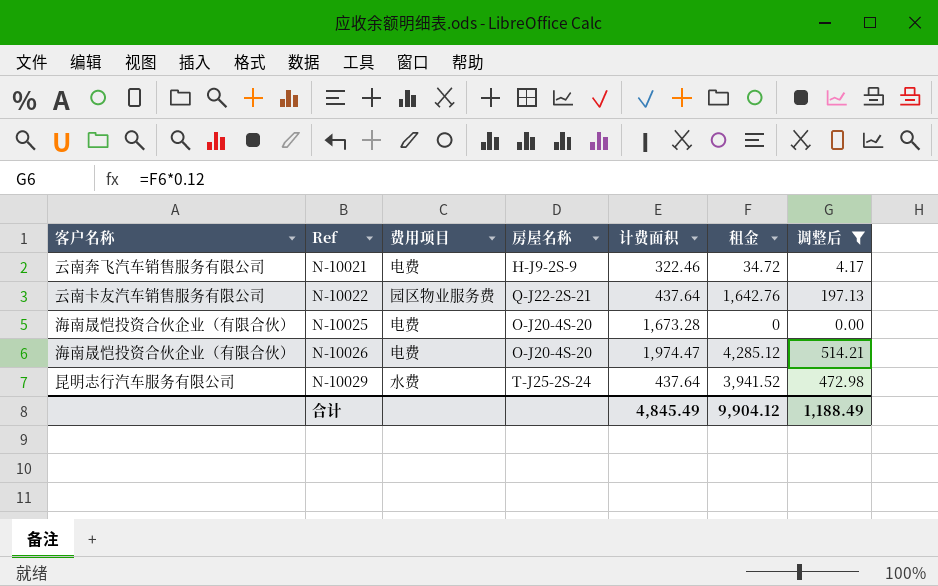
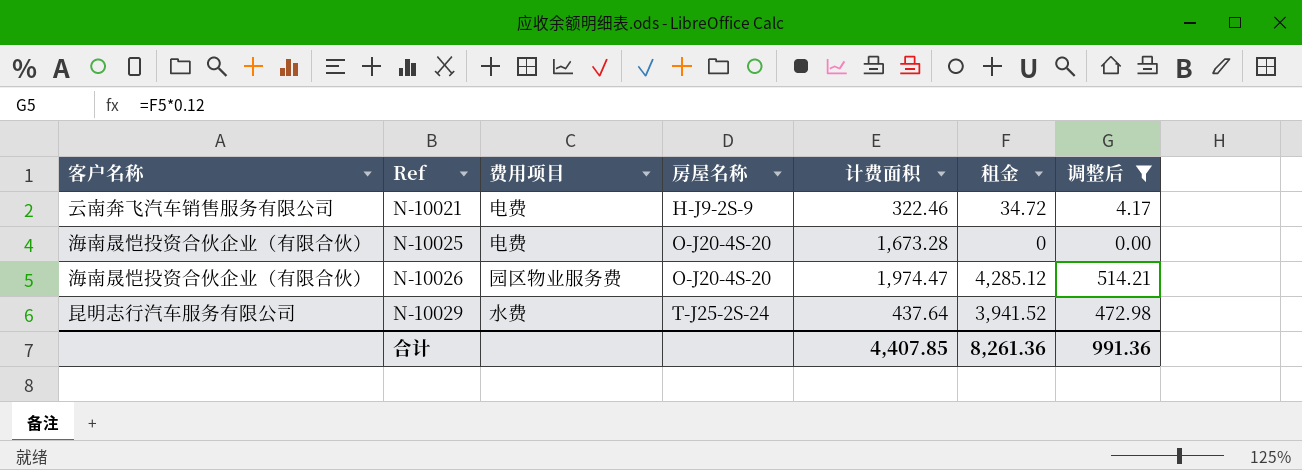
row N-10022: 云南卡友汽车销售服务有限公司 | 园区物业服务费 | Q-J22-2S-21 | 437.64 | 1,642.76 | 197.13 -> none
N-10026 | 费用项目: 电费 -> 园区物业服务费
合计 | 计费面积: 4,845.49 -> 4,407.85
合计 | 租金: 9,904.12 -> 8,261.36
合计 | 调整后: 1,188.49 -> 991.36

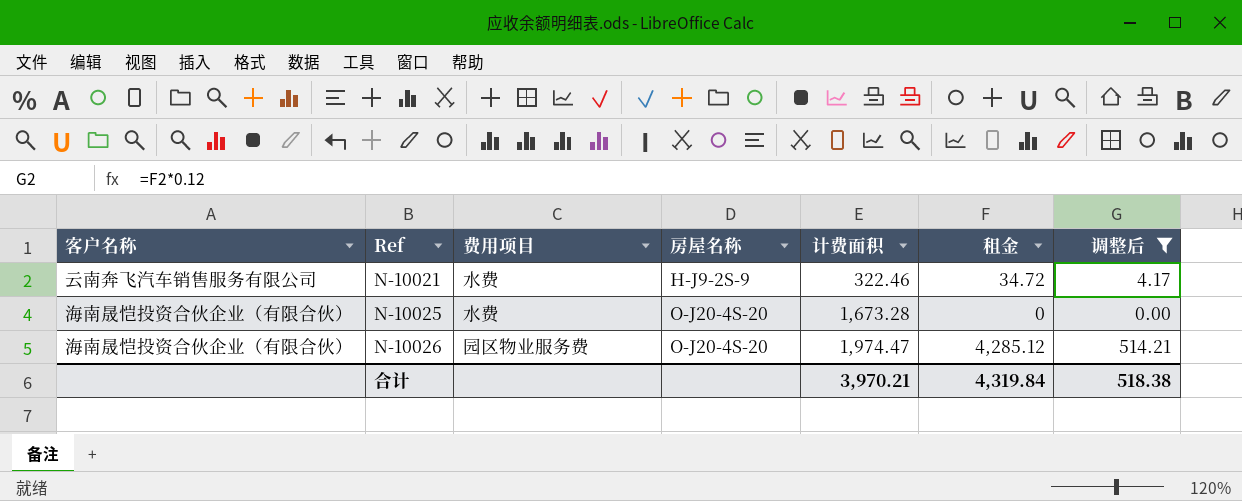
row N-10029: 昆明志行汽车服务有限公司 | 水费 | T-J25-2S-24 | 437.64 | 3,941.52 | 472.98 -> none
N-10021 | 费用项目: 电费 -> 水费
N-10025 | 费用项目: 电费 -> 水费
合计 | 计费面积: 4,407.85 -> 3,970.21
合计 | 租金: 8,261.36 -> 4,319.84
合计 | 调整后: 991.36 -> 518.38

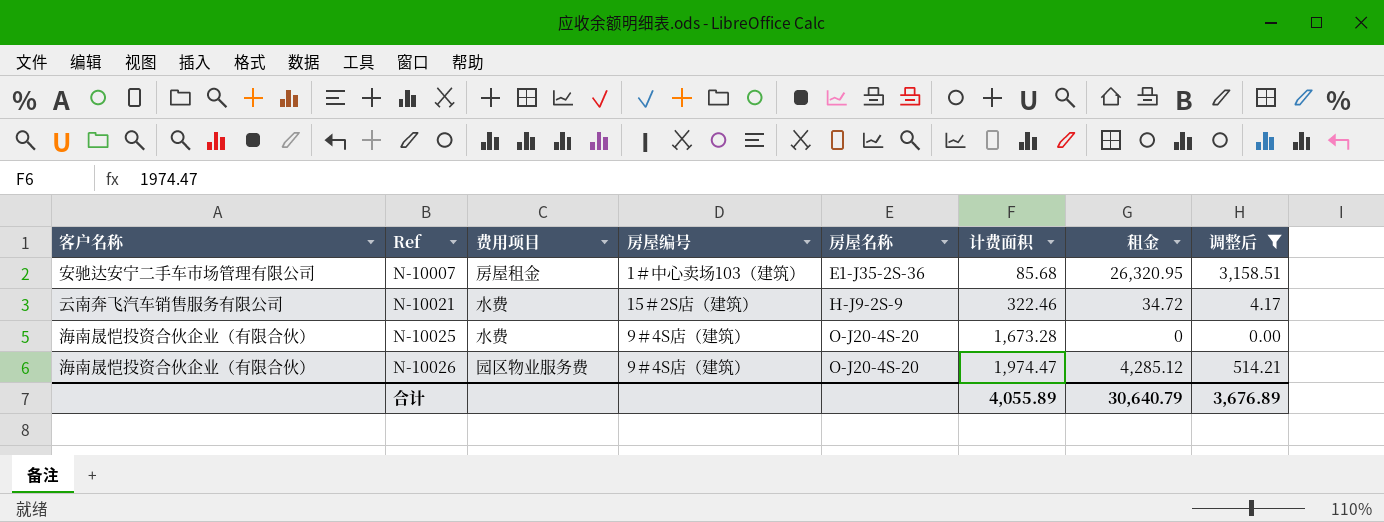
column 房屋编号 | position: none -> 4
row N-10007: none -> 安驰达安宁二手车市场管理有限公司 | 房屋租金 | 1＃中心卖场103（建筑） | E1-J35-2S-36 | 85.68 | 26,320.95 | 3,158.51
合计 | 计费面积: 3,970.21 -> 4,055.89
合计 | 租金: 4,319.84 -> 30,640.79
合计 | 调整后: 518.38 -> 3,676.89

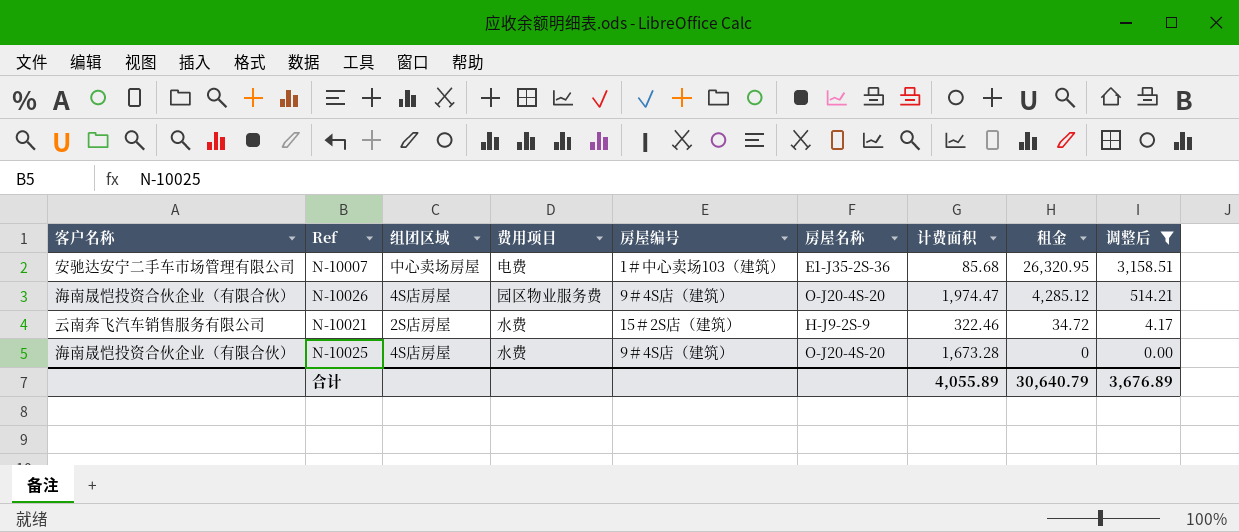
row order: Ref ascending -> 租金 descending
column 组团区域 | position: none -> 3
N-10007 | 费用项目: 房屋租金 -> 电费

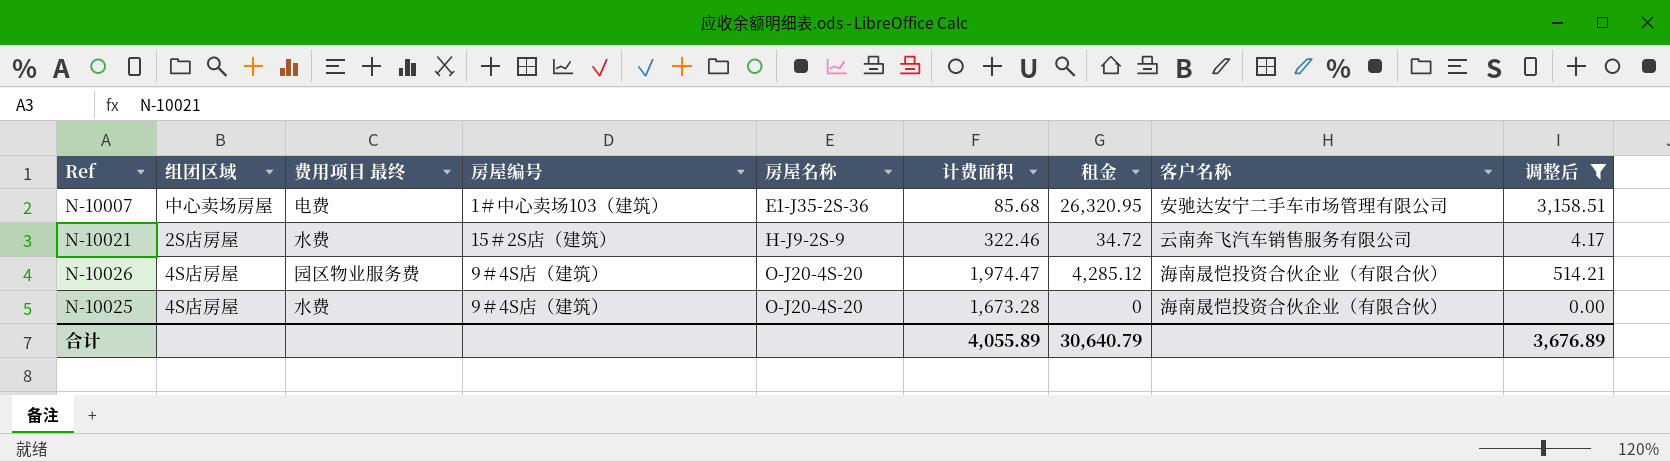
row order: 租金 descending -> 房屋名称 ascending
column name: 费用项目 -> 费用项目 最终
column 客户名称 | position: 1 -> 8

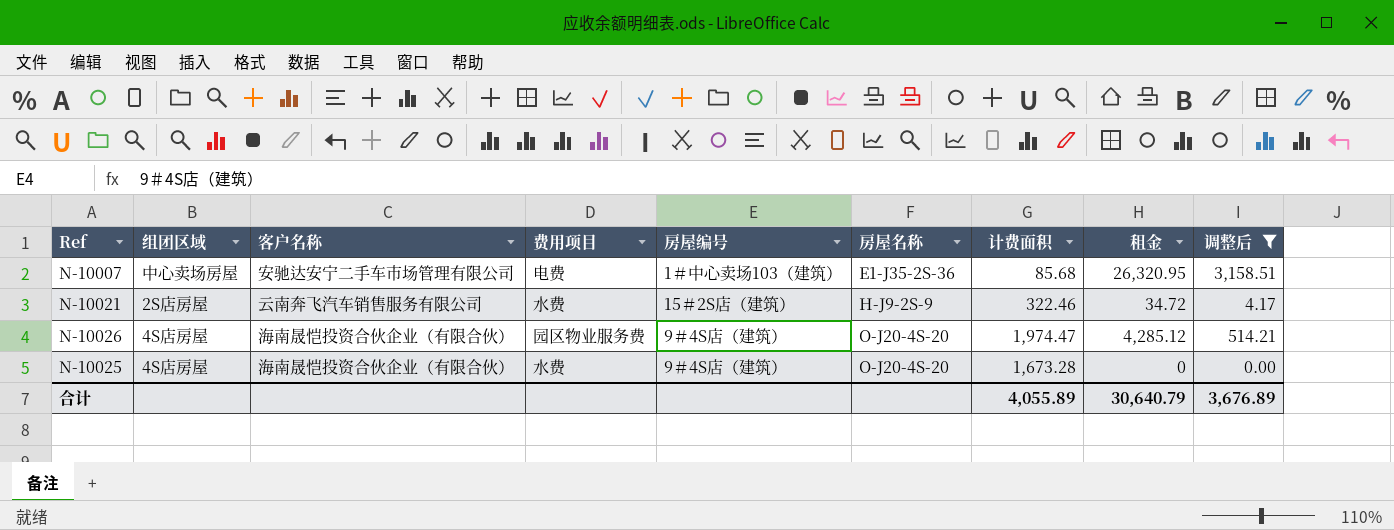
column 客户名称 | position: 8 -> 3
column name: 费用项目 最终 -> 费用项目

